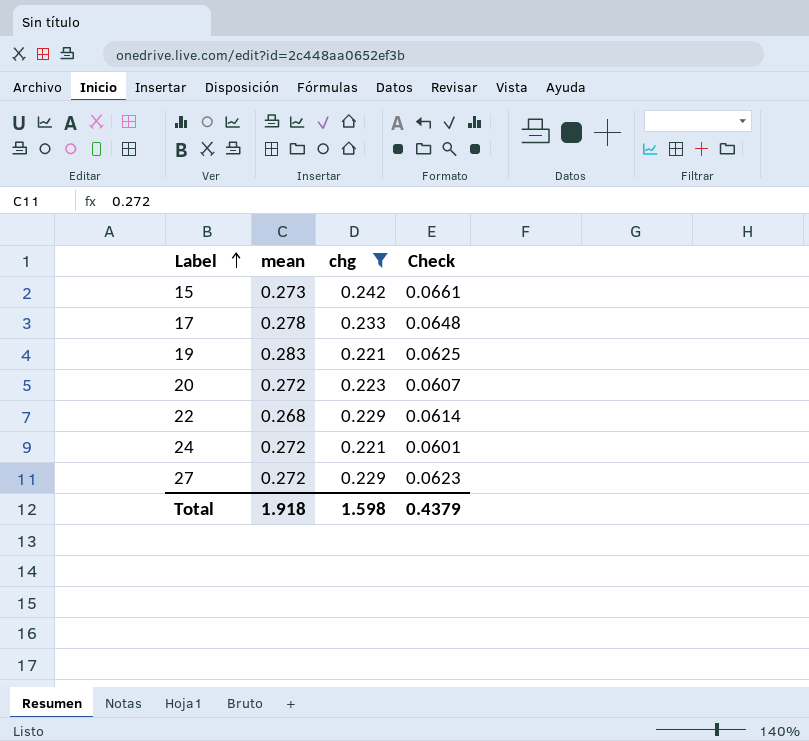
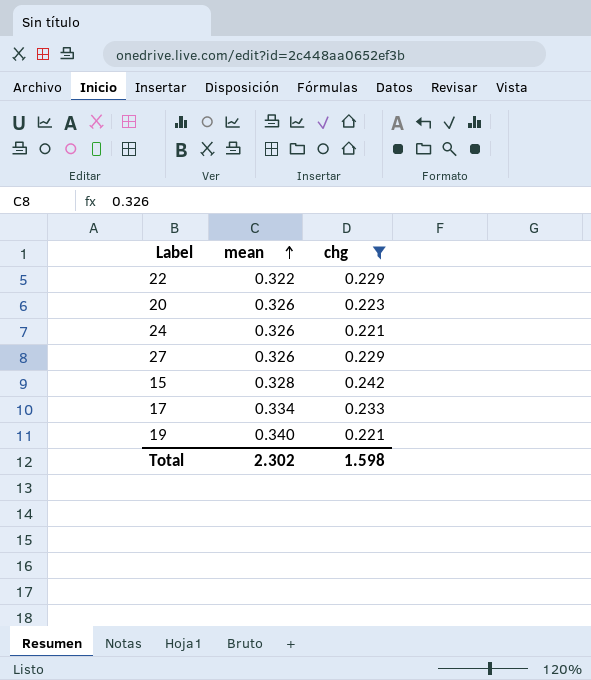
row order: Label ascending -> mean ascending
column Check | formula: [mean] * [chg] -> none
22 | mean: 0.268 -> 0.322
20 | mean: 0.272 -> 0.326
24 | mean: 0.272 -> 0.326
27 | mean: 0.272 -> 0.326
15 | mean: 0.273 -> 0.328
17 | mean: 0.278 -> 0.334
19 | mean: 0.283 -> 0.340
Total | mean: 1.918 -> 2.302

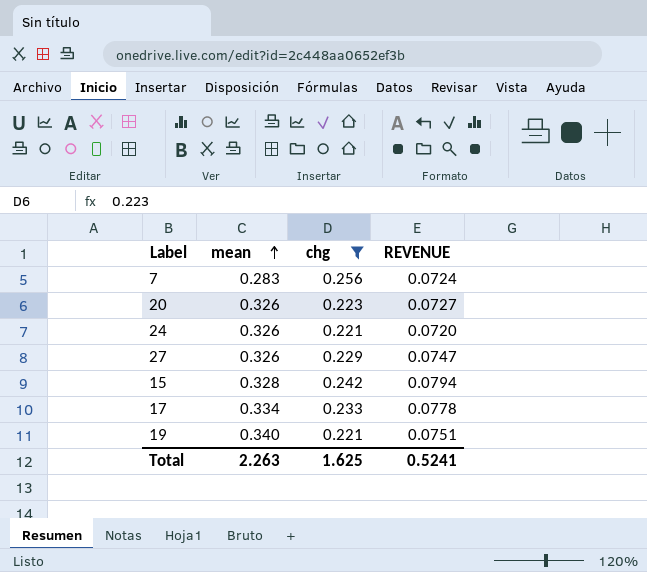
column REVENUE | formula: none -> [mean] * [chg]
row 22: 0.322 | 0.229 -> none
row 7: none -> 0.283 | 0.256 | 0.0724
Total | mean: 2.302 -> 2.263
Total | chg: 1.598 -> 1.625

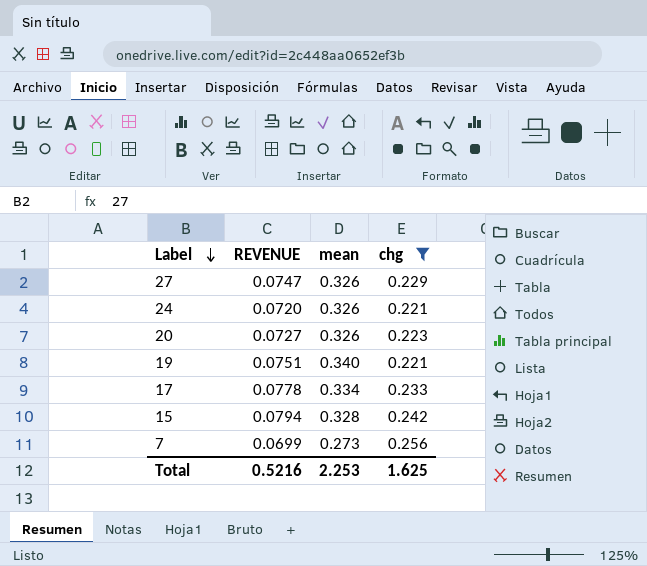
row order: mean ascending -> Label descending
column REVENUE | position: 4 -> 2
7 | REVENUE: 0.0724 -> 0.0699
7 | mean: 0.283 -> 0.273
Total | REVENUE: 0.5241 -> 0.5216
Total | mean: 2.263 -> 2.253

